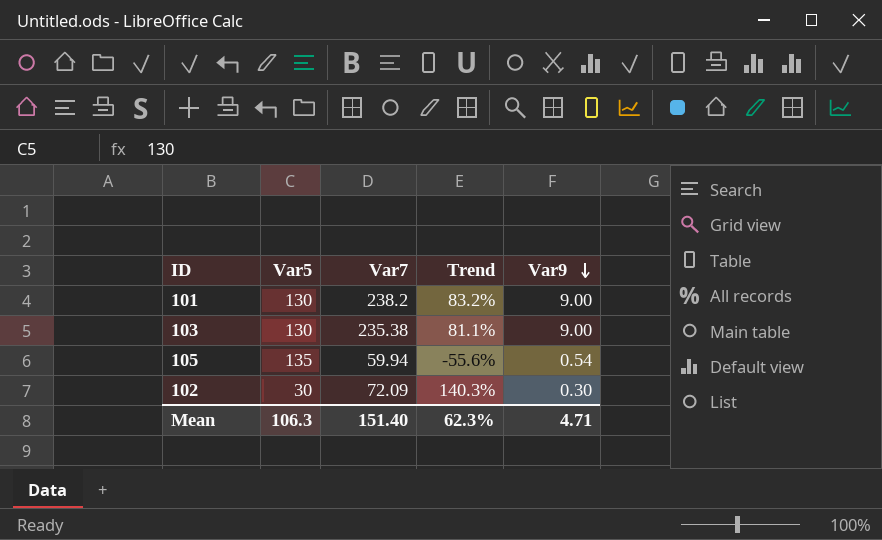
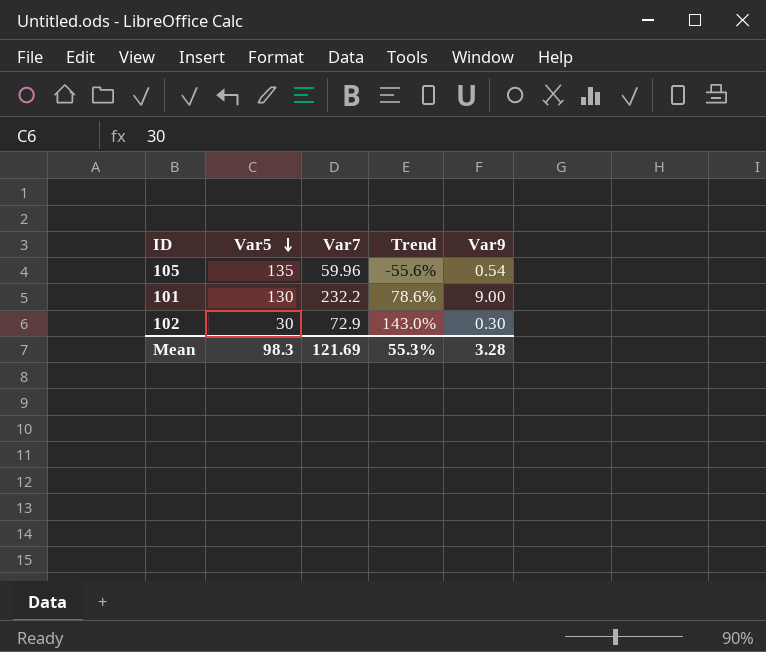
row order: Var9 descending -> Var5 descending
row 103: 130 | 235.38 | 81.1% | 9.00 -> none
105 | Var7: 59.94 -> 59.96
101 | Var7: 238.2 -> 232.2
101 | Trend: 83.2% -> 78.6%
102 | Var7: 72.09 -> 72.9
102 | Trend: 140.3% -> 143.0%
Mean | Var5: 106.3 -> 98.3
Mean | Var7: 151.40 -> 121.69
Mean | Trend: 62.3% -> 55.3%
Mean | Var9: 4.71 -> 3.28

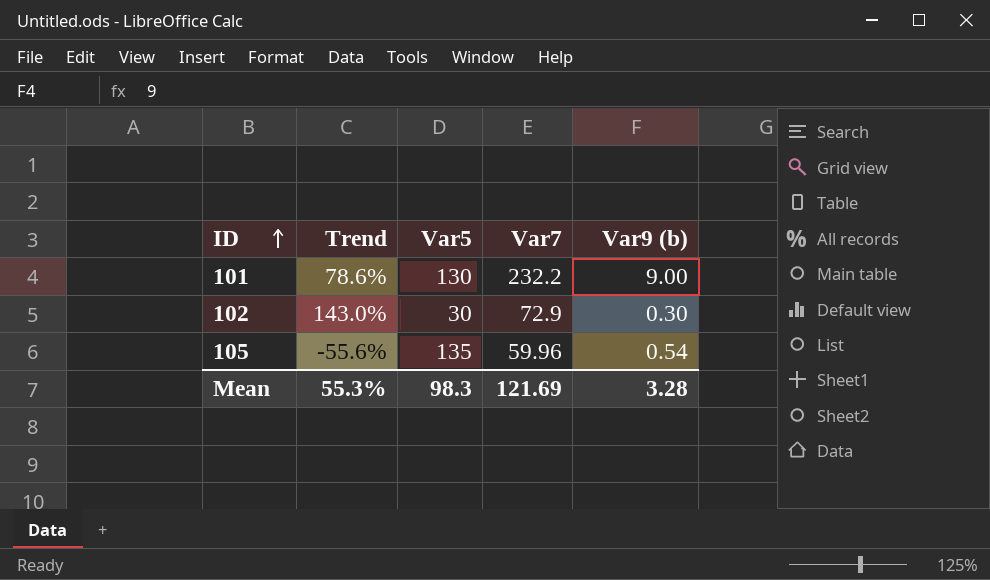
row order: Var5 descending -> ID ascending
column Trend | position: 4 -> 2
column name: Var9 -> Var9 (b)

